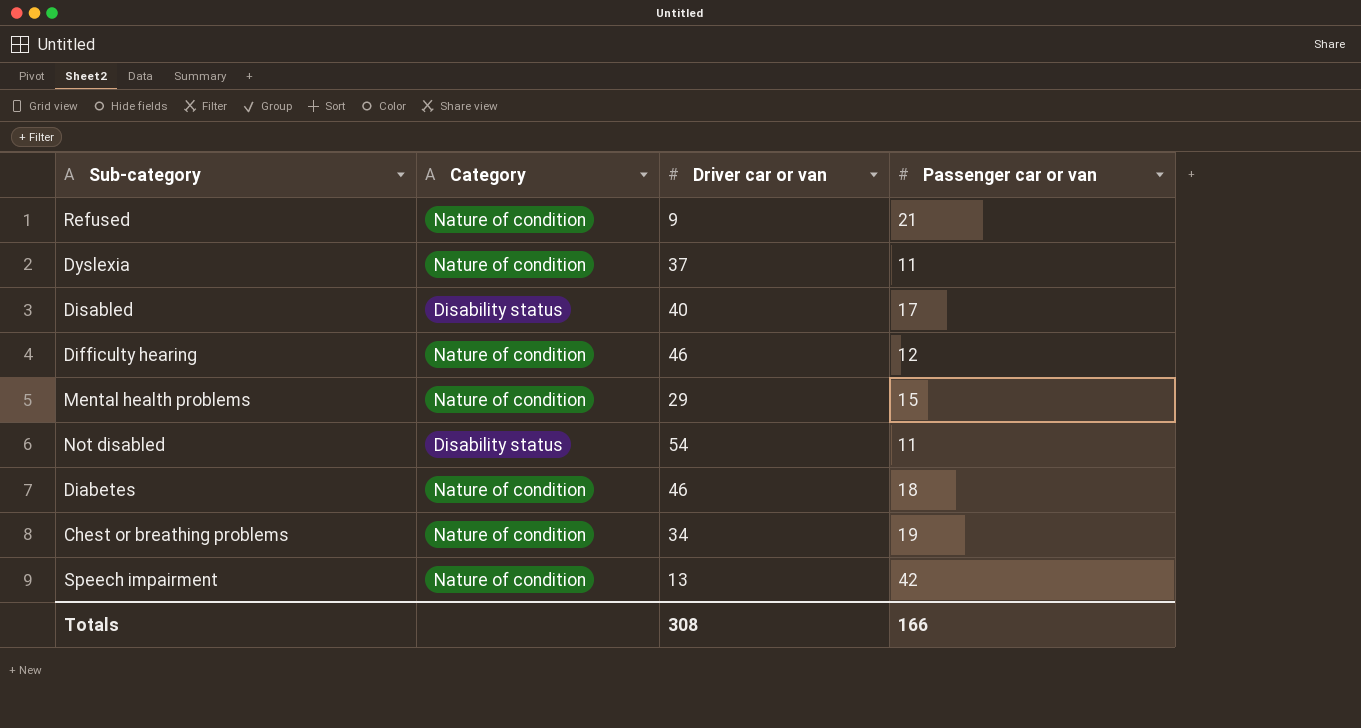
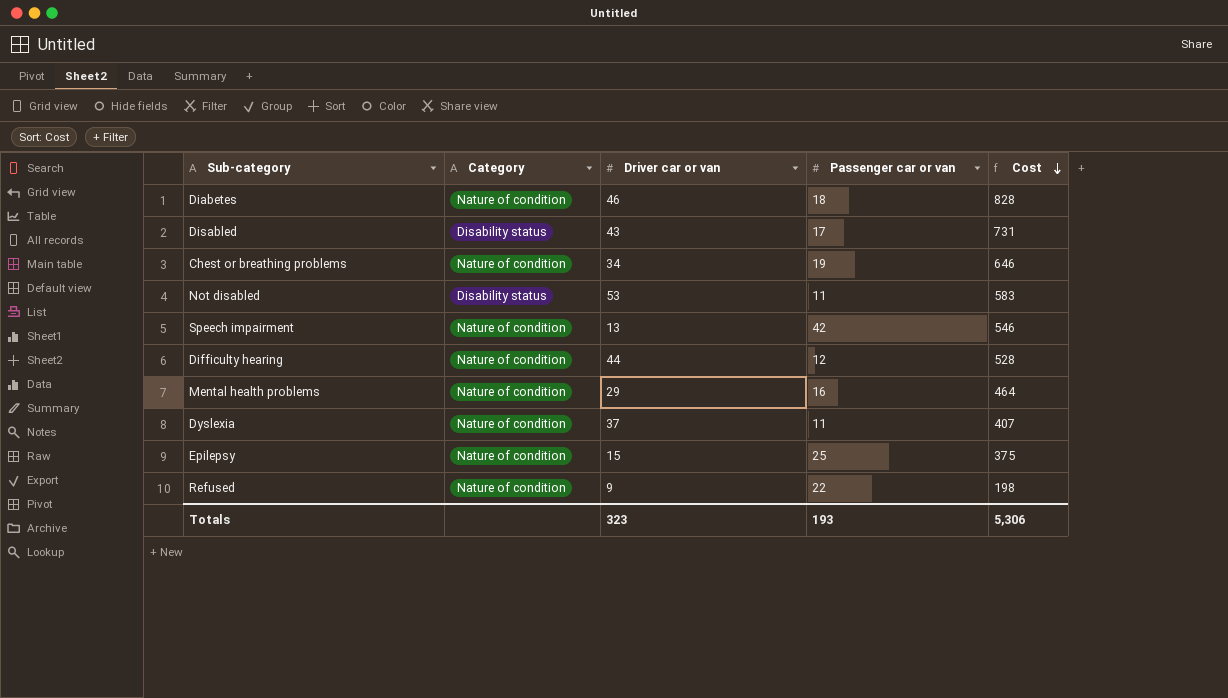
row order: none -> Cost descending
column Cost | formula: none -> [Driver car or van] * [Passenger car or van]
Disabled | Driver car or van: 40 -> 43
Not disabled | Driver car or van: 54 -> 53
Difficulty hearing | Driver car or van: 46 -> 44
Mental health problems | Passenger car or van: 15 -> 16
row Epilepsy: none -> Nature of condition | 15 | 25 | 375
Refused | Passenger car or van: 21 -> 22
Totals | Driver car or van: 308 -> 323
Totals | Passenger car or van: 166 -> 193

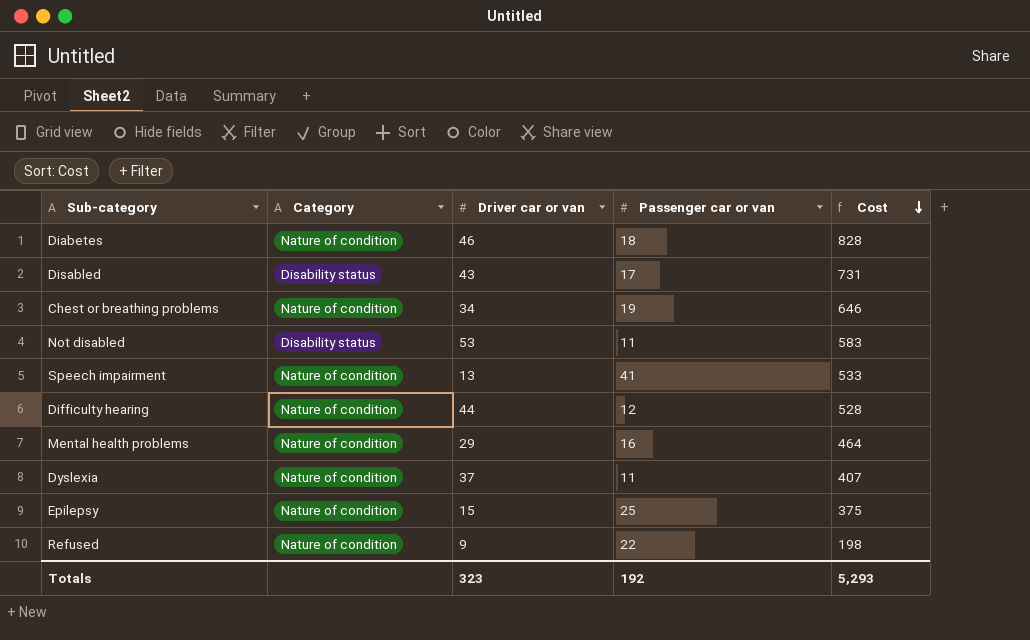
Speech impairment | Passenger car or van: 42 -> 41
Speech impairment | Cost: 546 -> 533
Totals | Passenger car or van: 193 -> 192
Totals | Cost: 5,306 -> 5,293

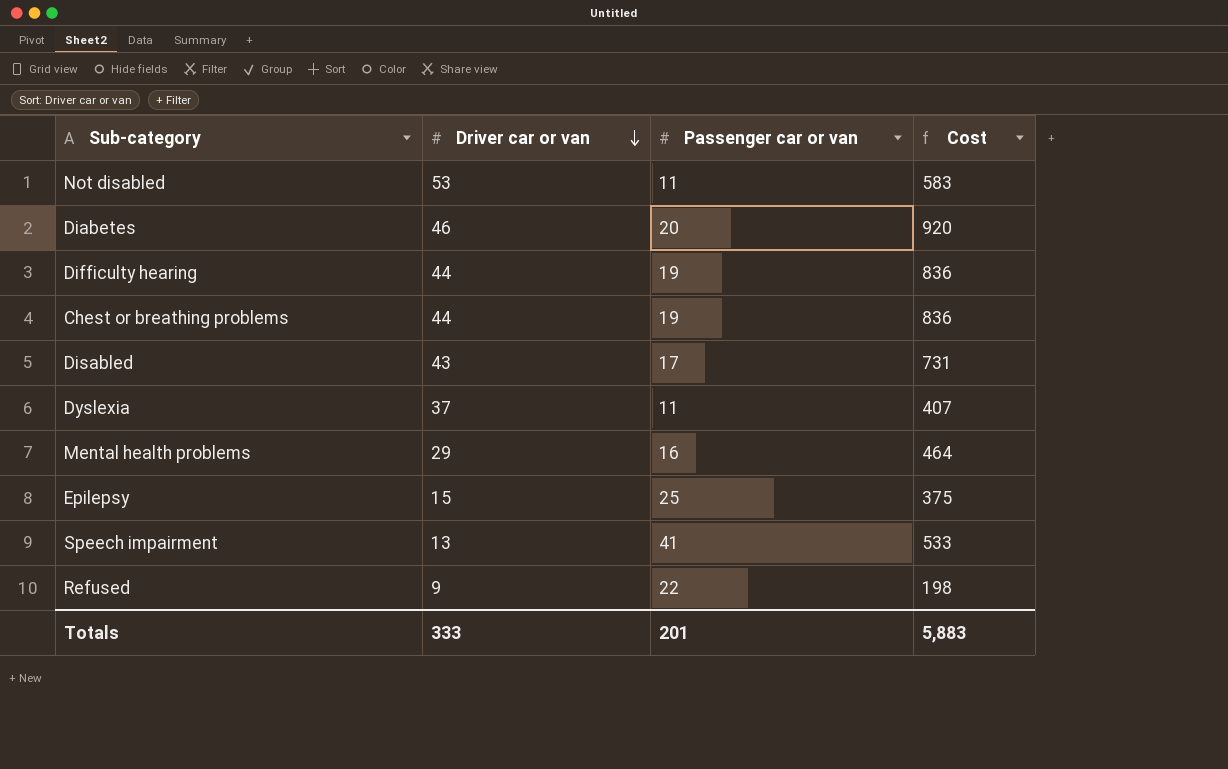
row order: Cost descending -> Driver car or van descending
column Category | position: 2 -> none
Diabetes | Passenger car or van: 18 -> 20
Diabetes | Cost: 828 -> 920
Difficulty hearing | Passenger car or van: 12 -> 19
Difficulty hearing | Cost: 528 -> 836
Chest or breathing problems | Driver car or van: 34 -> 44
Chest or breathing problems | Cost: 646 -> 836
Totals | Driver car or van: 323 -> 333
Totals | Passenger car or van: 192 -> 201
Totals | Cost: 5,293 -> 5,883

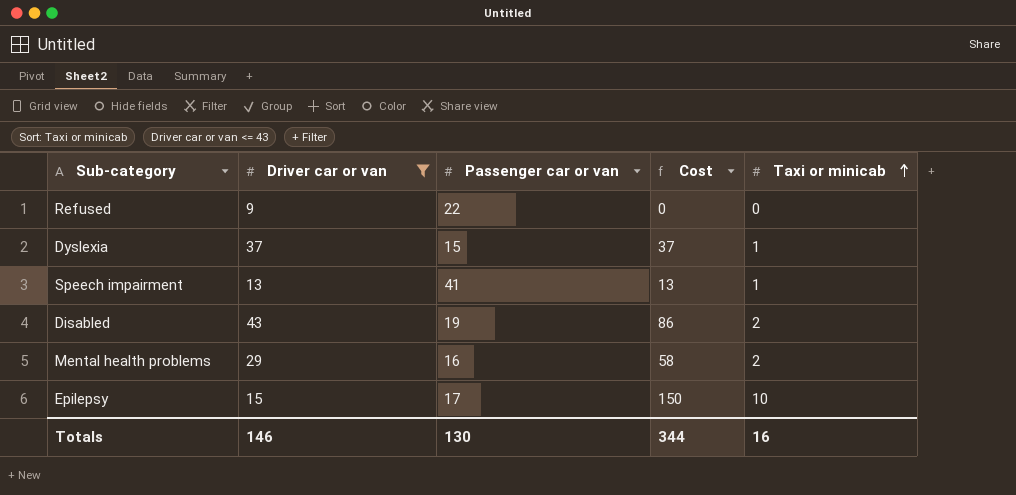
filter: none -> Driver car or van <= 43
row order: Driver car or van descending -> Taxi or minicab ascending
column Cost | formula: [Driver car or van] * [Passenger car or van] -> [Driver car or van] * [Taxi or minicab]
column Taxi or minicab | position: none -> 5
Dyslexia | Passenger car or van: 11 -> 15
Disabled | Passenger car or van: 17 -> 19
Epilepsy | Passenger car or van: 25 -> 17
Totals | Driver car or van: 333 -> 146
Totals | Passenger car or van: 201 -> 130
Totals | Cost: 5,883 -> 344

